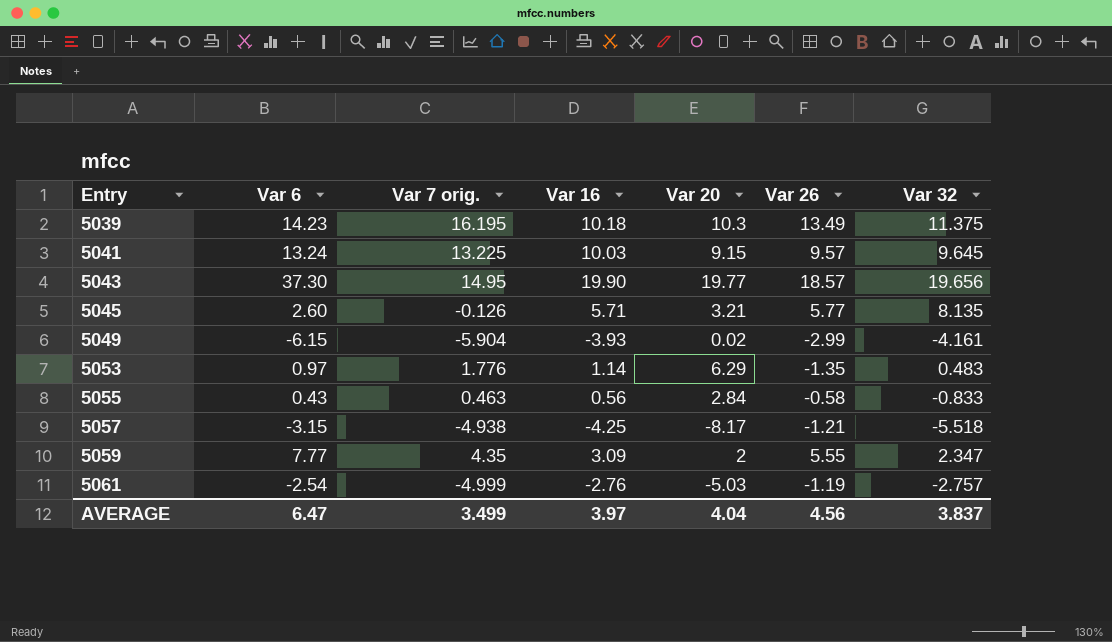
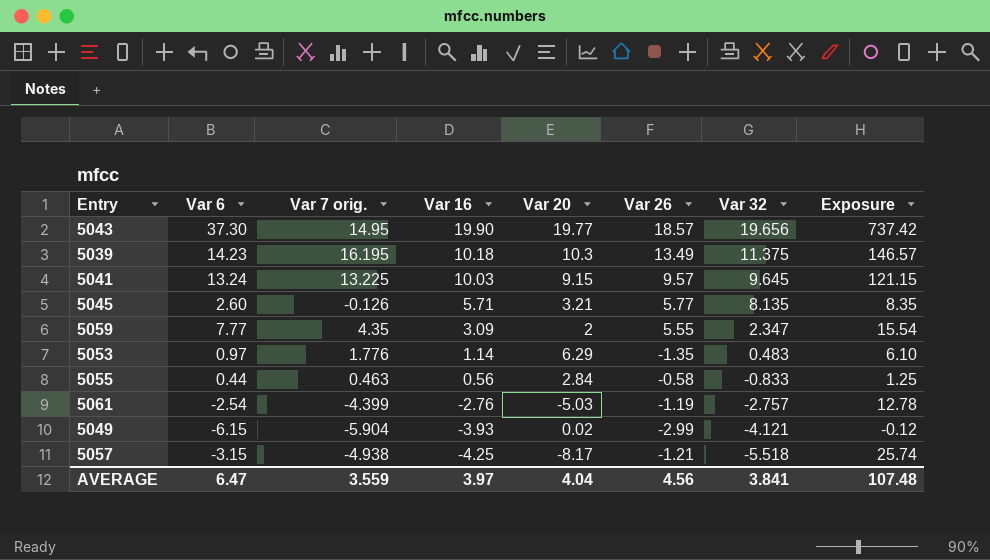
row order: Entry ascending -> Var 16 descending
column Exposure | formula: none -> [Var 6] * [Var 20]
5055 | Var 6: 0.43 -> 0.44
5061 | Var 7 orig.: -4.999 -> -4.399
5049 | Var 32: -4.161 -> -4.121
AVERAGE | Var 7 orig.: 3.499 -> 3.559
AVERAGE | Var 32: 3.837 -> 3.841

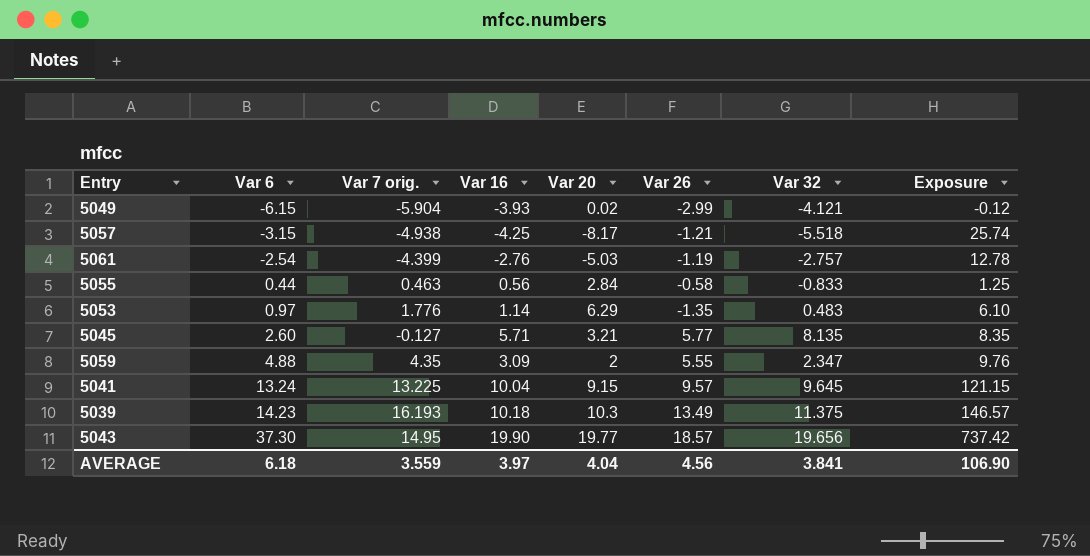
row order: Var 16 descending -> Var 6 ascending
5045 | Var 7 orig.: -0.126 -> -0.127
5059 | Var 6: 7.77 -> 4.88
5059 | Exposure: 15.54 -> 9.76
5041 | Var 16: 10.03 -> 10.04
5039 | Var 7 orig.: 16.195 -> 16.193
AVERAGE | Var 6: 6.47 -> 6.18
AVERAGE | Exposure: 107.48 -> 106.90

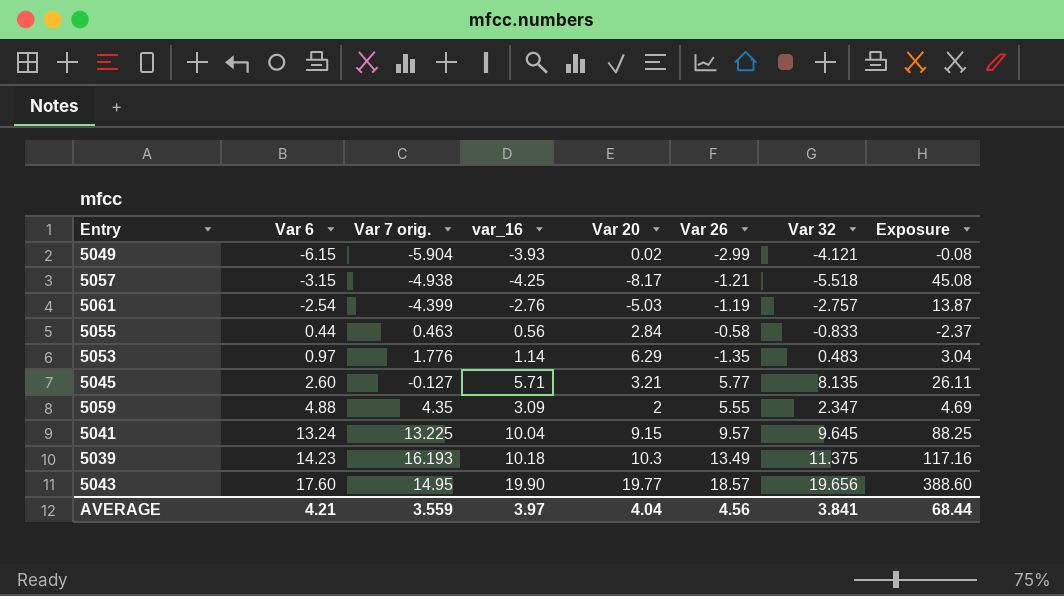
column name: Var 16 -> var_16
column Exposure | formula: [Var 6] * [Var 20] -> [Var 20] * [Var 32]
5043 | Var 6: 37.30 -> 17.60
AVERAGE | Var 6: 6.18 -> 4.21
AVERAGE | Exposure: 106.90 -> 68.44

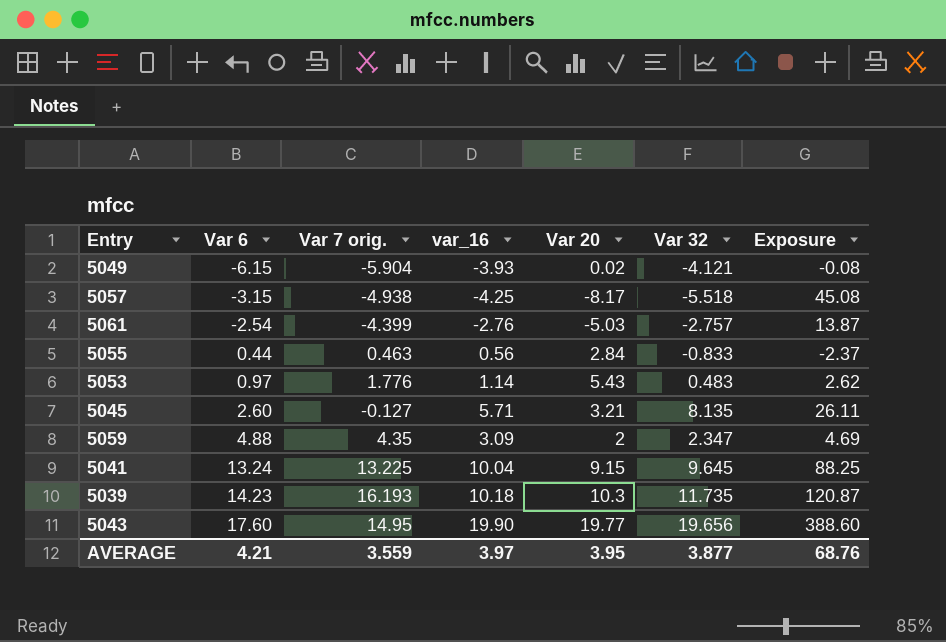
column Var 26 | position: 6 -> none
5053 | Var 20: 6.29 -> 5.43
5053 | Exposure: 3.04 -> 2.62
5039 | Var 32: 11.375 -> 11.735
5039 | Exposure: 117.16 -> 120.87
AVERAGE | Var 20: 4.04 -> 3.95
AVERAGE | Var 32: 3.841 -> 3.877
AVERAGE | Exposure: 68.44 -> 68.76

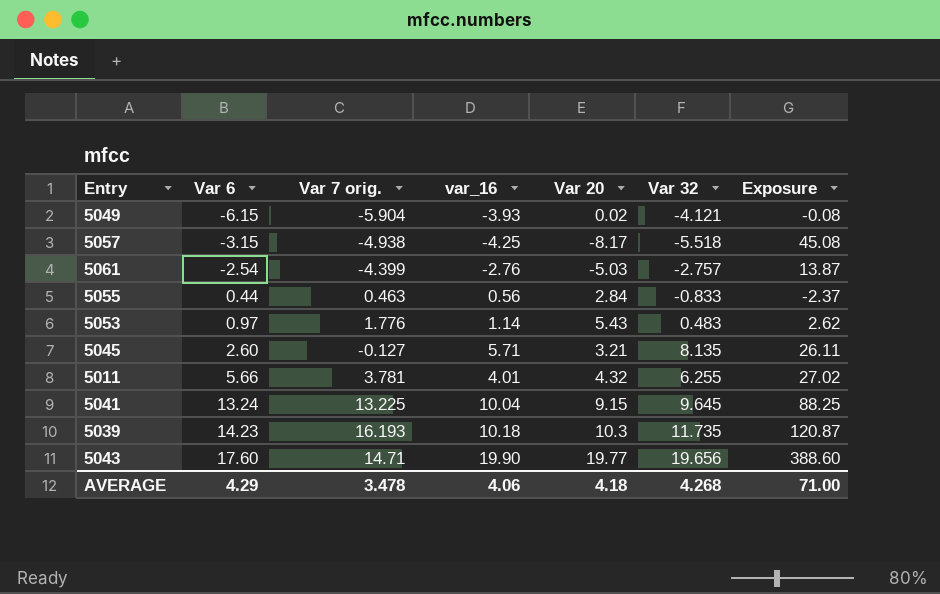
row 5059: 4.88 | 4.35 | 3.09 | 2 | 2.347 | 4.69 -> none
row 5011: none -> 5.66 | 3.781 | 4.01 | 4.32 | 6.255 | 27.02
5043 | Var 7 orig.: 14.95 -> 14.71
AVERAGE | Var 6: 4.21 -> 4.29
AVERAGE | Var 7 orig.: 3.559 -> 3.478
AVERAGE | var_16: 3.97 -> 4.06
AVERAGE | Var 20: 3.95 -> 4.18
AVERAGE | Var 32: 3.877 -> 4.268
AVERAGE | Exposure: 68.76 -> 71.00

